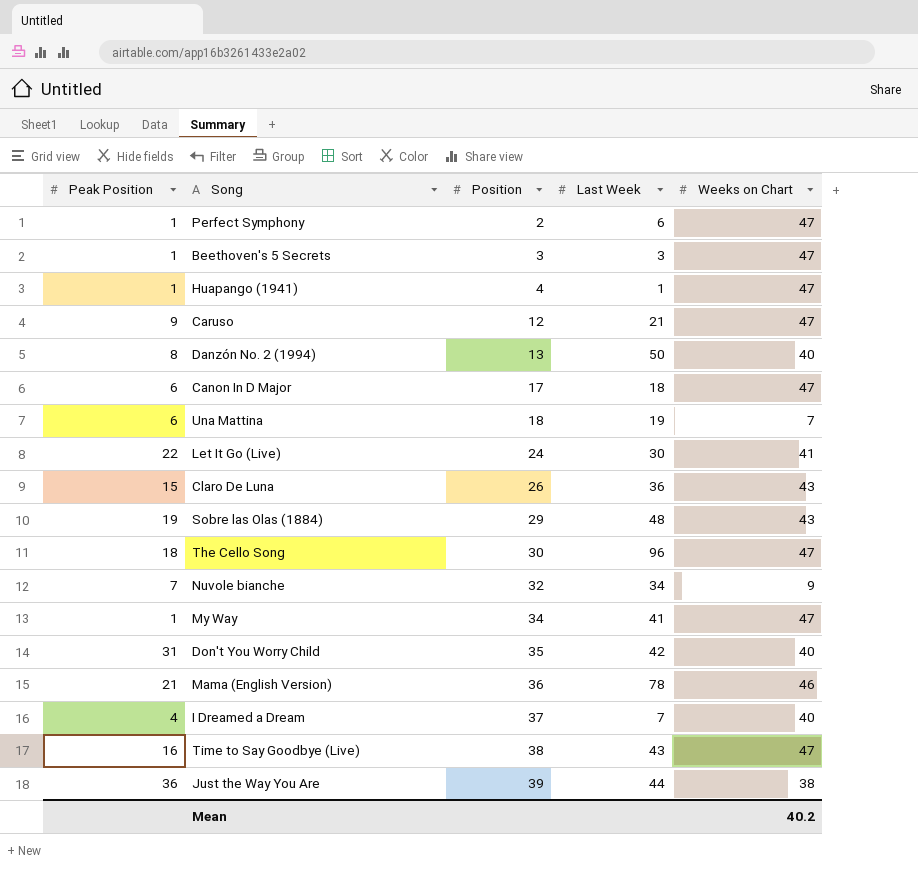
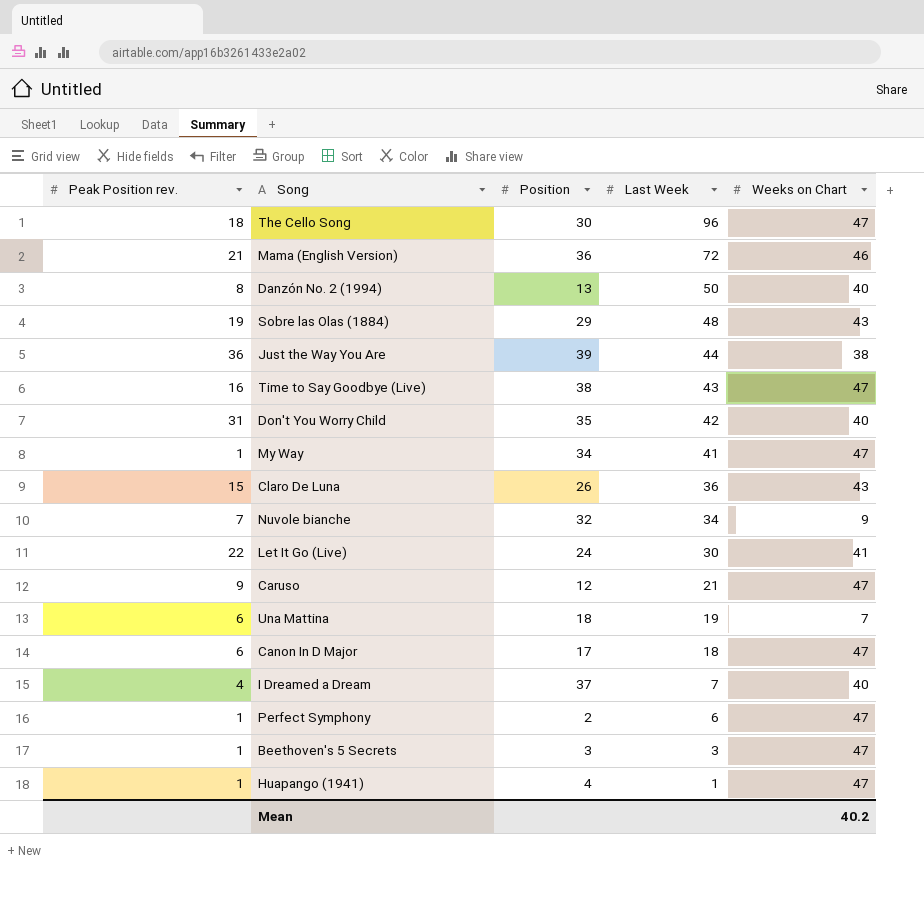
row order: Position ascending -> Last Week descending
column name: Peak Position -> Peak Position rev.
Mama (English Version) | Last Week: 78 -> 72

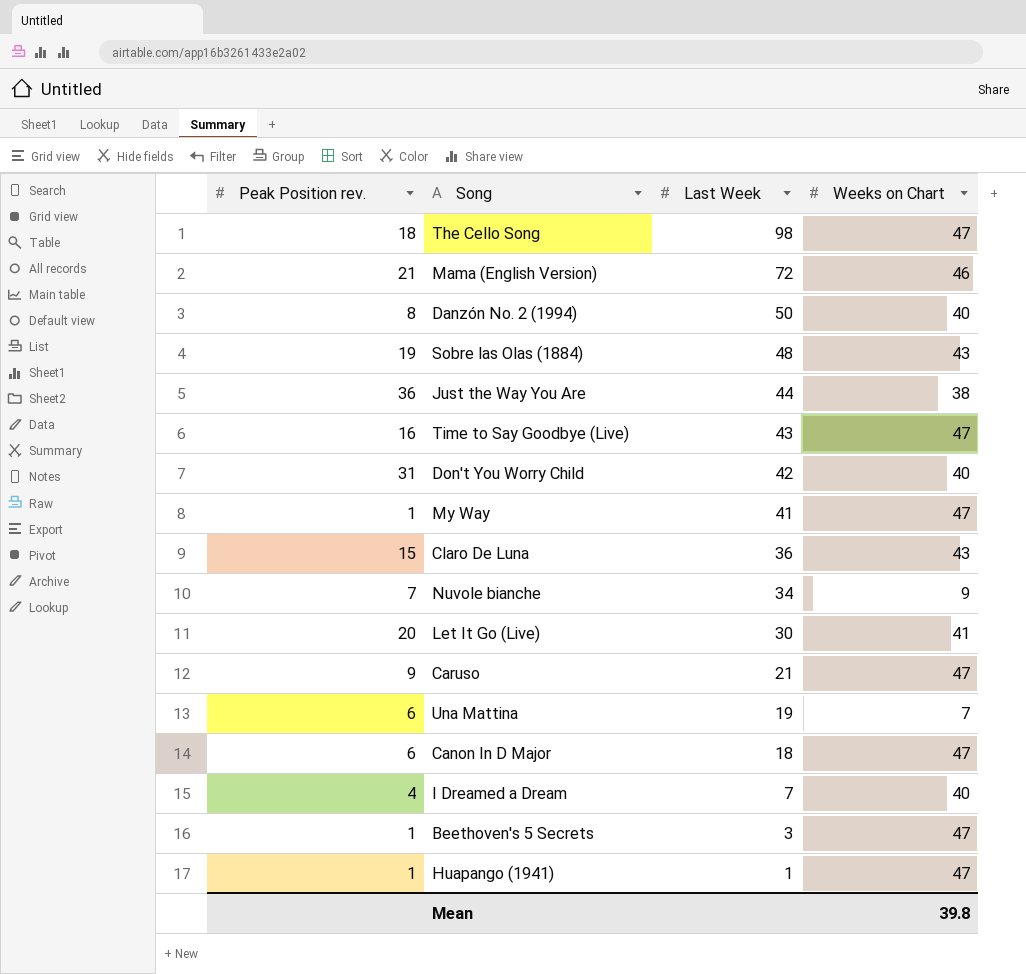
column Position | position: 3 -> none
row Perfect Symphony: 1 | 2 | 6 | 47 -> none
The Cello Song | Last Week: 96 -> 98
Let It Go (Live) | Peak Position rev.: 22 -> 20
Mean | Weeks on Chart: 40.2 -> 39.8

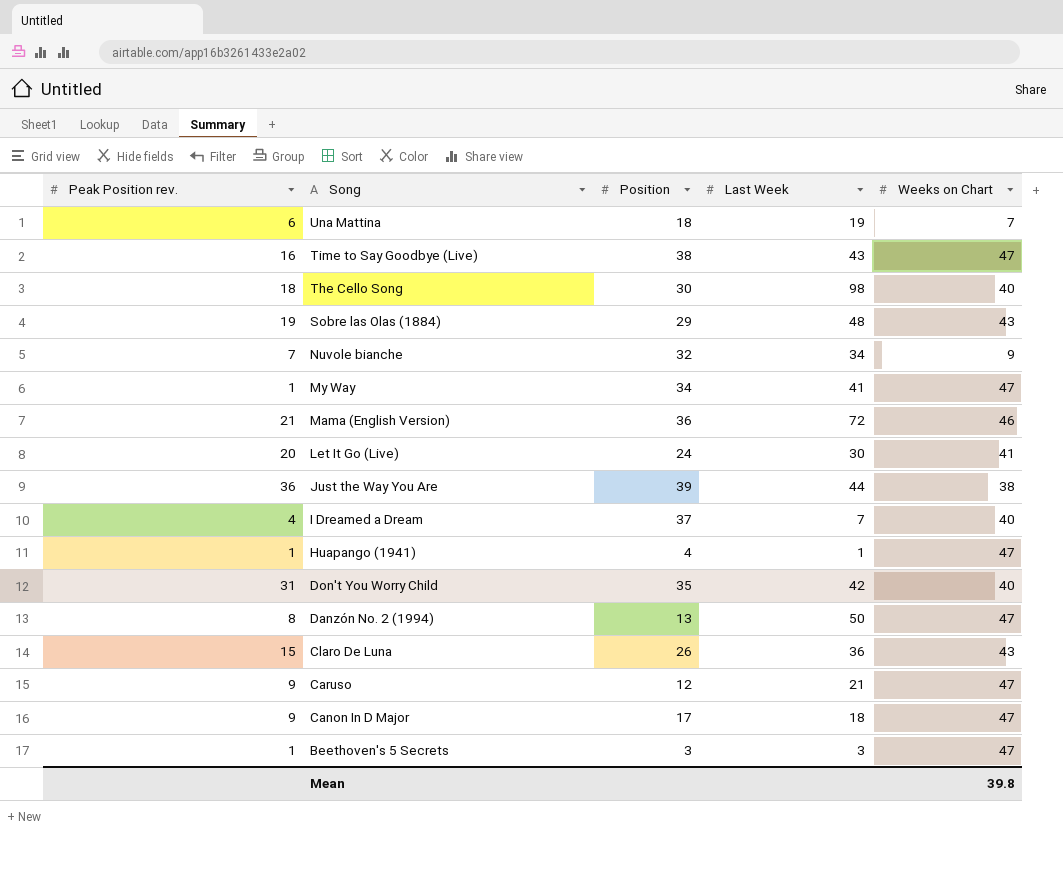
row order: Last Week descending -> Song descending
column Position | position: none -> 3
The Cello Song | Weeks on Chart: 47 -> 40
Danzón No. 2 (1994) | Weeks on Chart: 40 -> 47
Canon In D Major | Peak Position rev.: 6 -> 9

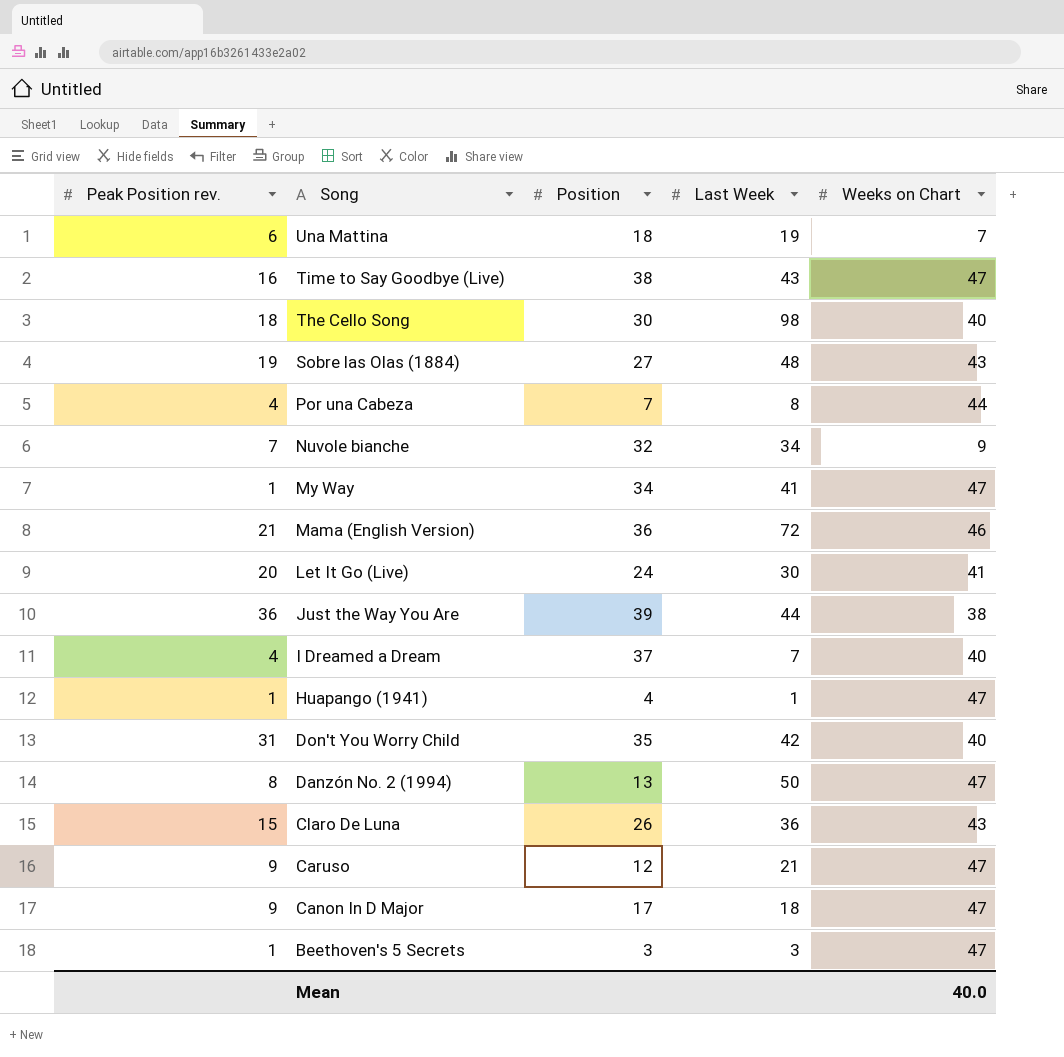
Sobre las Olas (1884) | Position: 29 -> 27
row Por una Cabeza: none -> 4 | 7 | 8 | 44
Mean | Weeks on Chart: 39.8 -> 40.0

